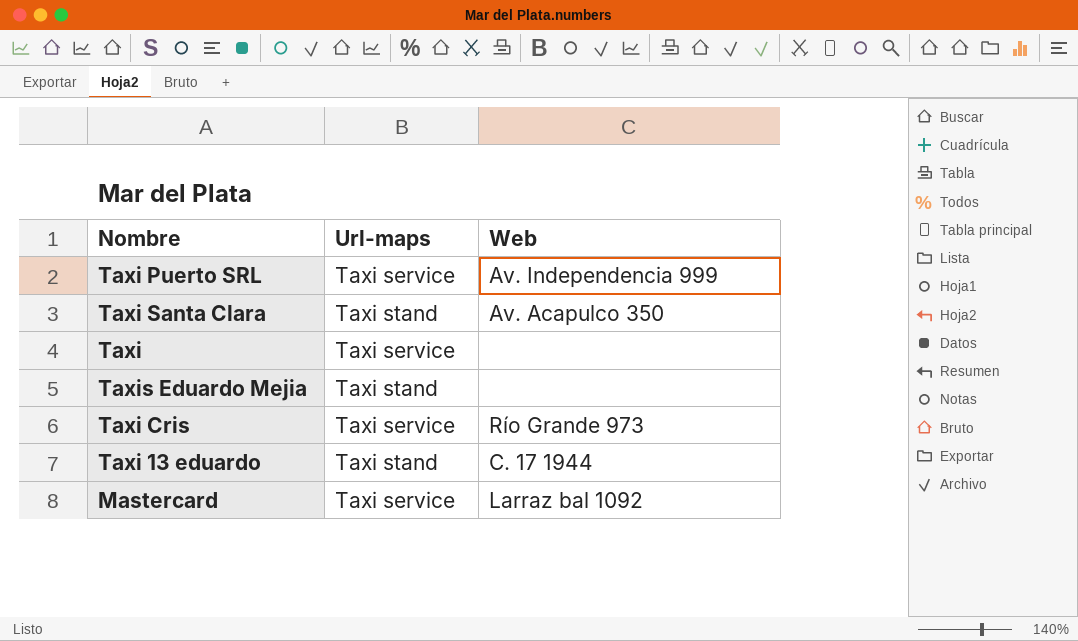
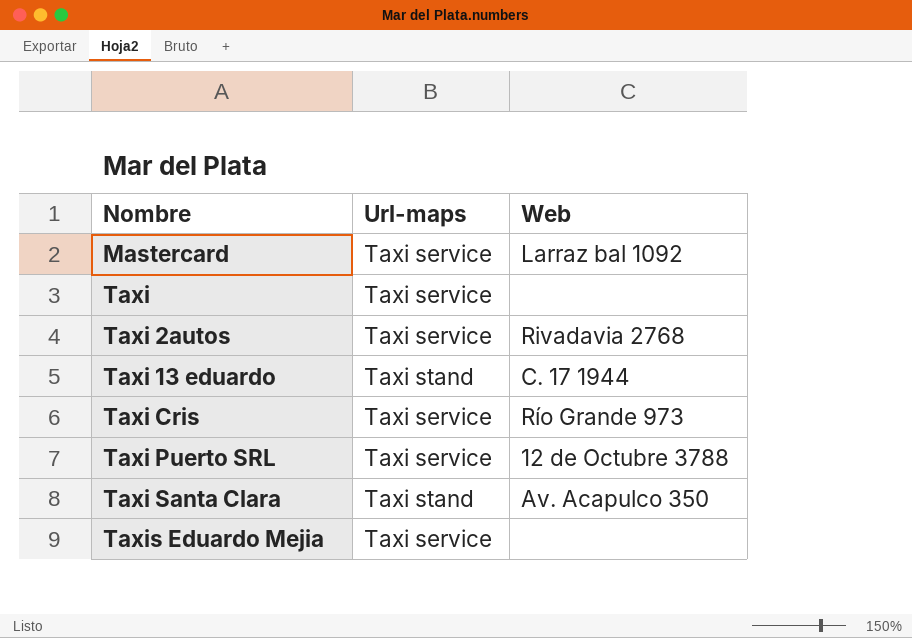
row order: none -> Nombre ascending
row Taxi 2autos: none -> Taxi service | Rivadavia 2768
Taxi Puerto SRL | Web: Av. Independencia 999 -> 12 de Octubre 3788
Taxis Eduardo Mejia | Url-maps: Taxi stand -> Taxi service

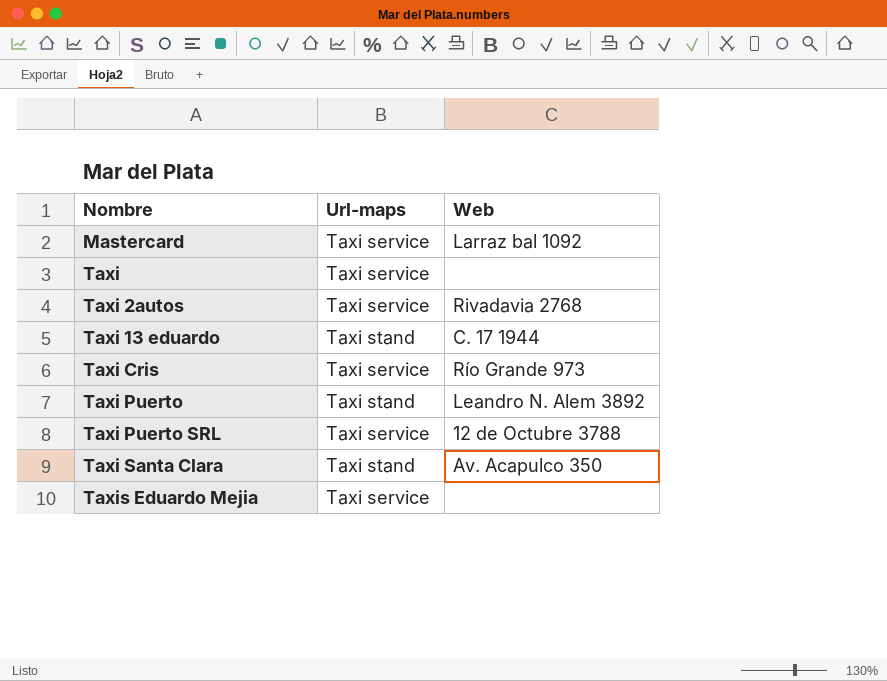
row Taxi Puerto: none -> Taxi stand | Leandro N. Alem 3892

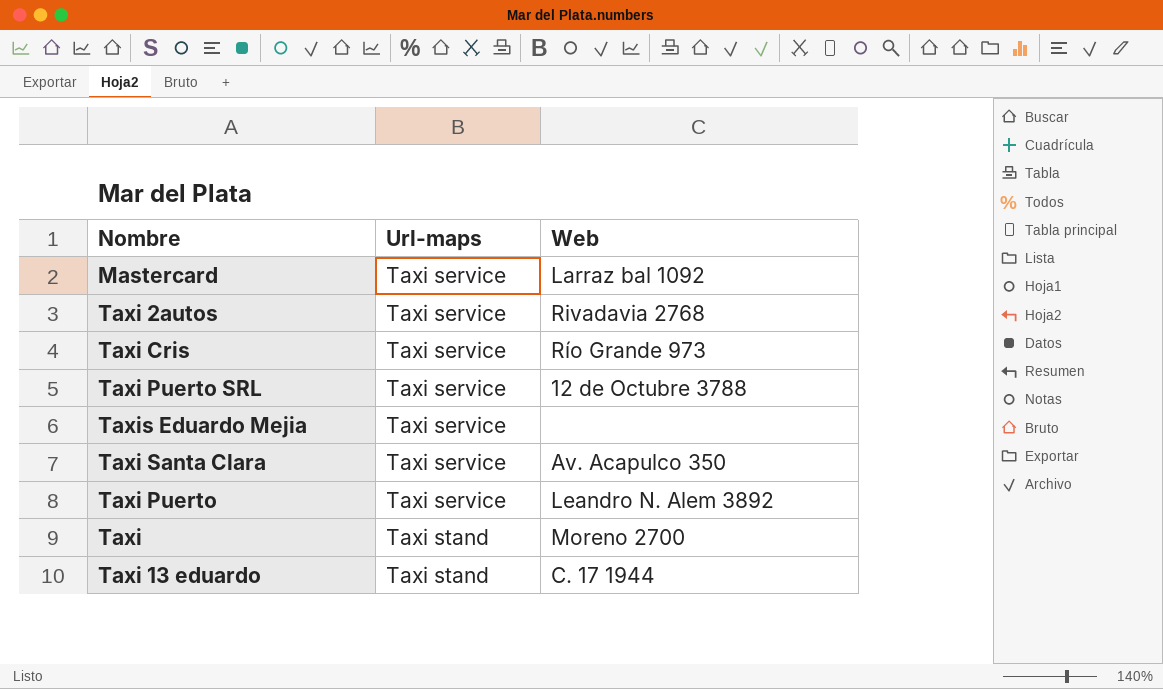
row order: Nombre ascending -> Url-maps ascending
Taxi Santa Clara | Url-maps: Taxi stand -> Taxi service
Taxi Puerto | Url-maps: Taxi stand -> Taxi service
Taxi | Url-maps: Taxi service -> Taxi stand
Taxi | Web: none -> Moreno 2700

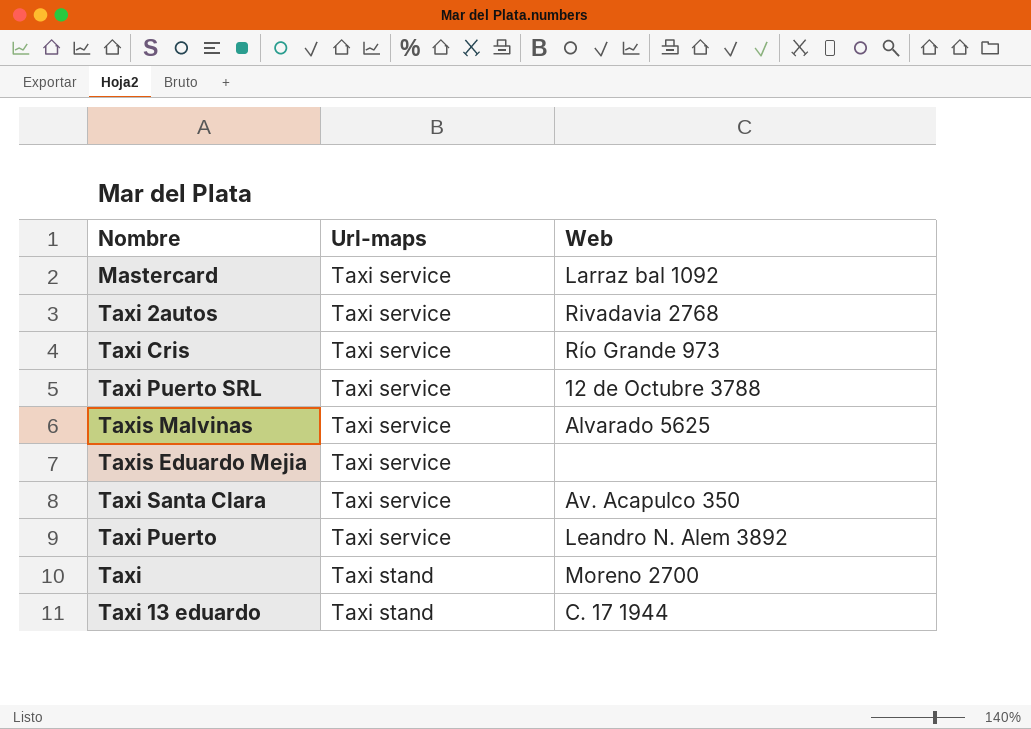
row Taxis Malvinas: none -> Taxi service | Alvarado 5625

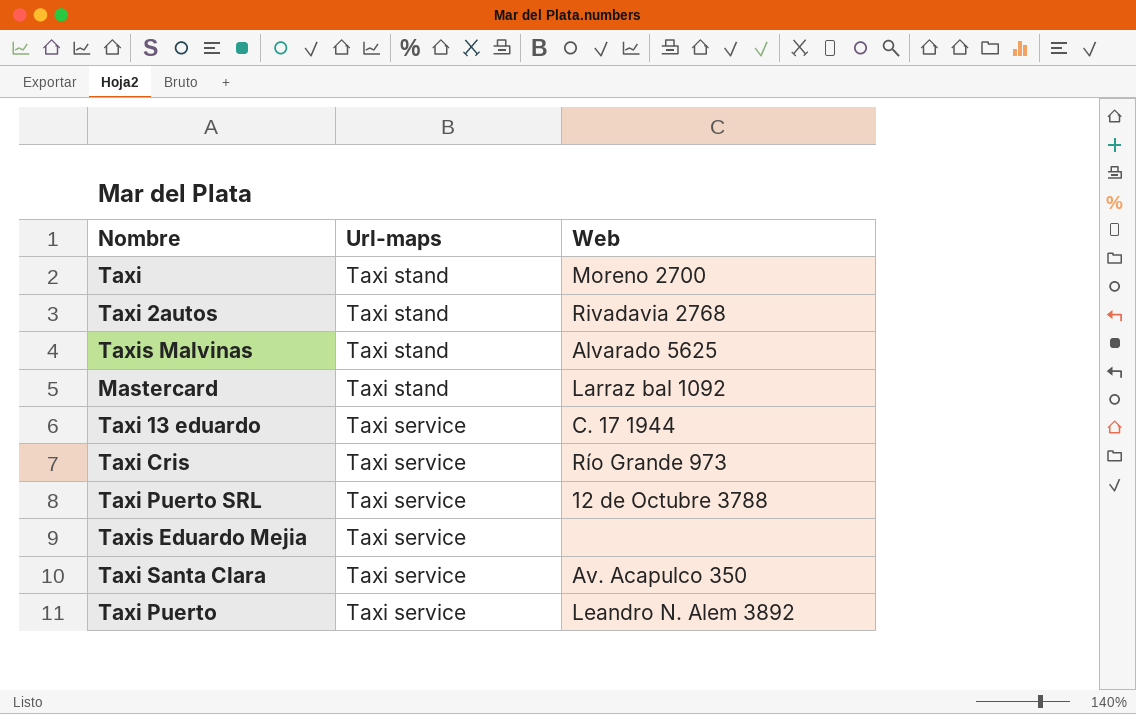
row order: Url-maps ascending -> Url-maps descending
Taxi 2autos | Url-maps: Taxi service -> Taxi stand
Taxis Malvinas | Url-maps: Taxi service -> Taxi stand
Mastercard | Url-maps: Taxi service -> Taxi stand
Taxi 13 eduardo | Url-maps: Taxi stand -> Taxi service

